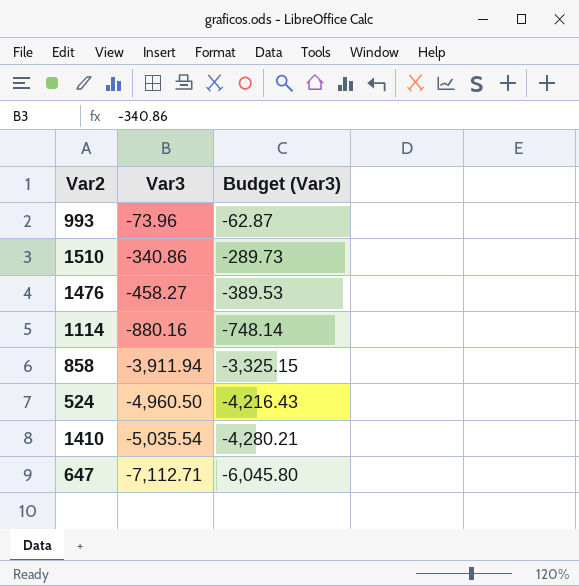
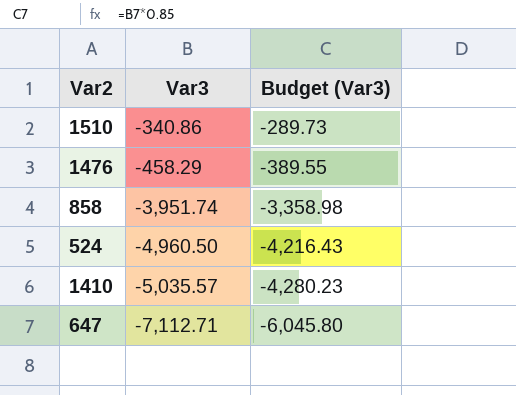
row 993: -73.96 | -62.87 -> none
row 1114: -880.16 | -748.14 -> none
1476 | Var3: -458.27 -> -458.29
1476 | Budget (Var3): -389.53 -> -389.55
858 | Var3: -3,911.94 -> -3,951.74
858 | Budget (Var3): -3,325.15 -> -3,358.98
1410 | Var3: -5,035.54 -> -5,035.57
1410 | Budget (Var3): -4,280.21 -> -4,280.23

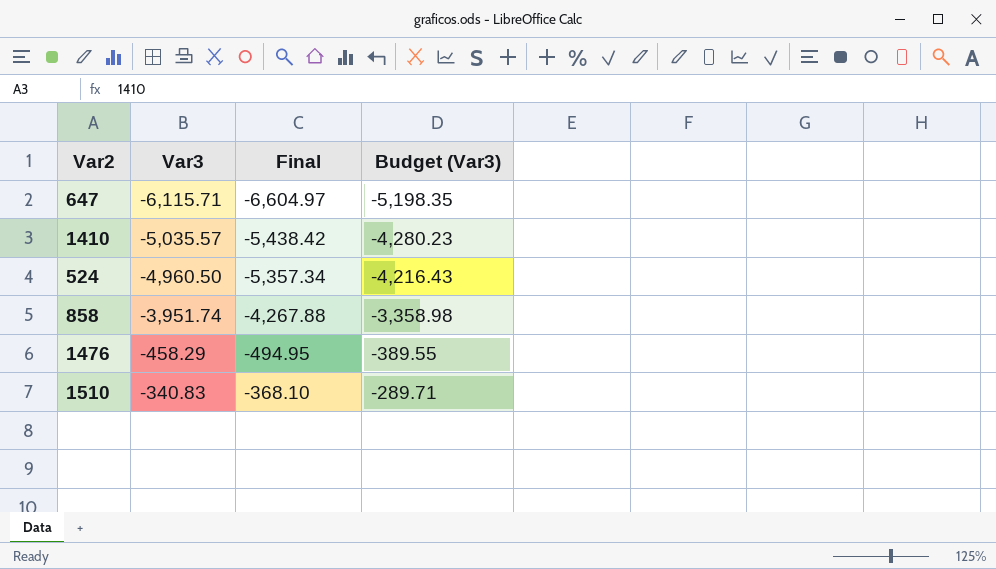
row order: Var3 descending -> Var3 ascending
column Final | formula: none -> [Var3] * 1.08
647 | Var3: -7,112.71 -> -6,115.71
647 | Budget (Var3): -6,045.80 -> -5,198.35
1510 | Var3: -340.86 -> -340.83
1510 | Budget (Var3): -289.73 -> -289.71

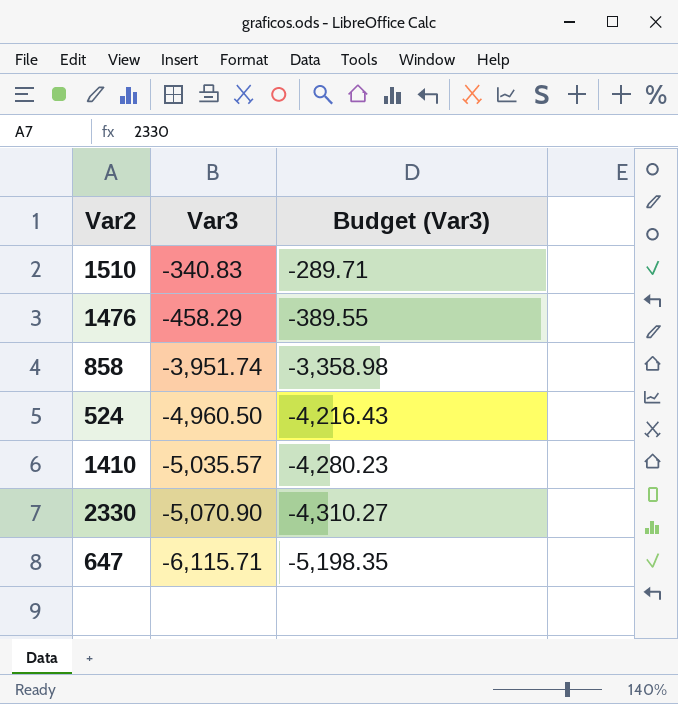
row order: Var3 ascending -> Var3 descending
column Final | formula: [Var3] * 1.08 -> none
row 2330: none -> -5,070.90 | -4,310.27

